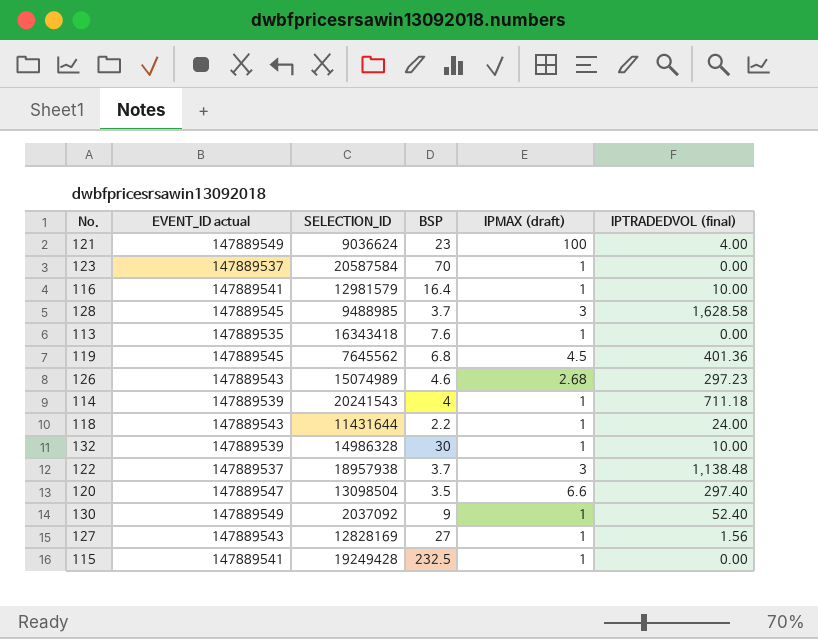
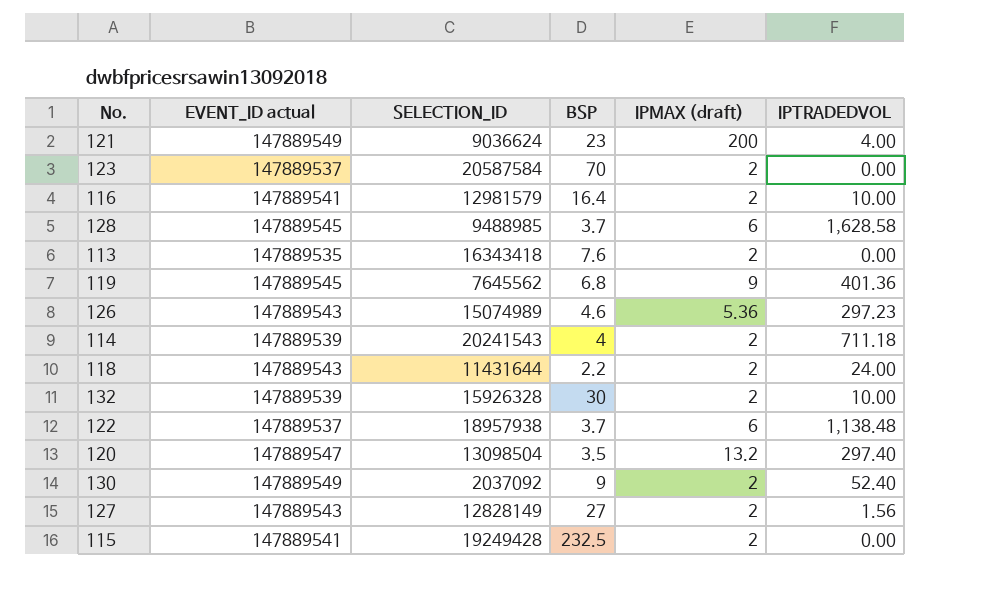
column name: IPTRADEDVOL (final) -> IPTRADEDVOL
121 | IPMAX (draft): 100 -> 200
123 | IPMAX (draft): 1 -> 2
116 | IPMAX (draft): 1 -> 2
128 | IPMAX (draft): 3 -> 6
113 | IPMAX (draft): 1 -> 2
119 | IPMAX (draft): 4.5 -> 9
126 | IPMAX (draft): 2.68 -> 5.36
114 | IPMAX (draft): 1 -> 2
118 | IPMAX (draft): 1 -> 2
132 | SELECTION_ID: 14986328 -> 15926328
132 | IPMAX (draft): 1 -> 2
122 | IPMAX (draft): 3 -> 6
120 | IPMAX (draft): 6.6 -> 13.2
130 | IPMAX (draft): 1 -> 2
127 | SELECTION_ID: 12828169 -> 12828149
127 | IPMAX (draft): 1 -> 2
115 | IPMAX (draft): 1 -> 2

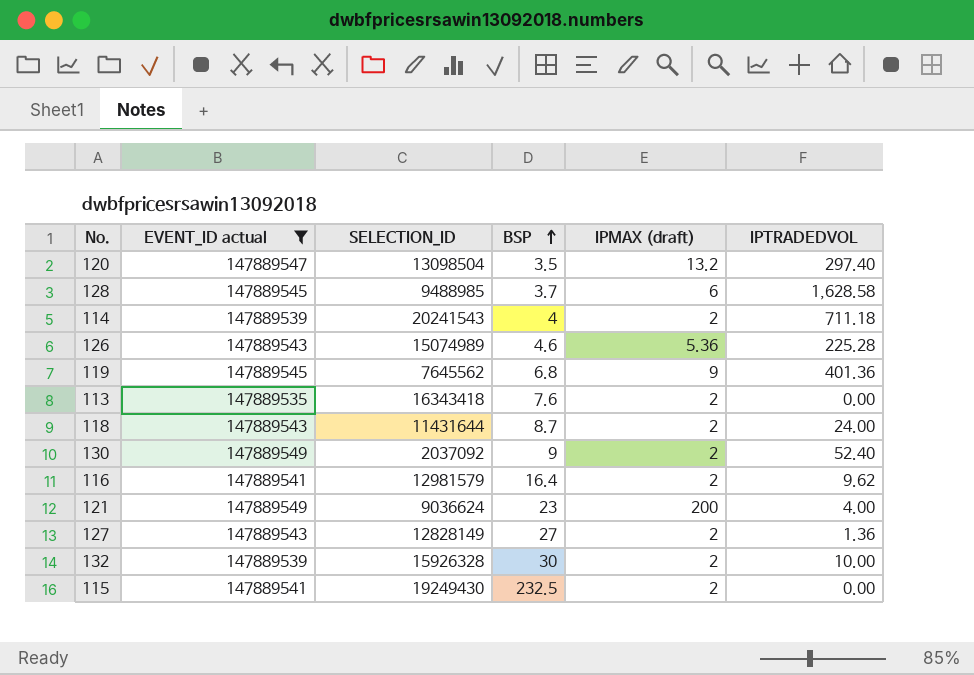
filter: none -> EVENT_ID actual != 147889537
row order: none -> BSP ascending
126 | IPTRADEDVOL: 297.23 -> 225.28
118 | BSP: 2.2 -> 8.7
116 | IPTRADEDVOL: 10.00 -> 9.62
127 | IPTRADEDVOL: 1.56 -> 1.36
115 | SELECTION_ID: 19249428 -> 19249430

